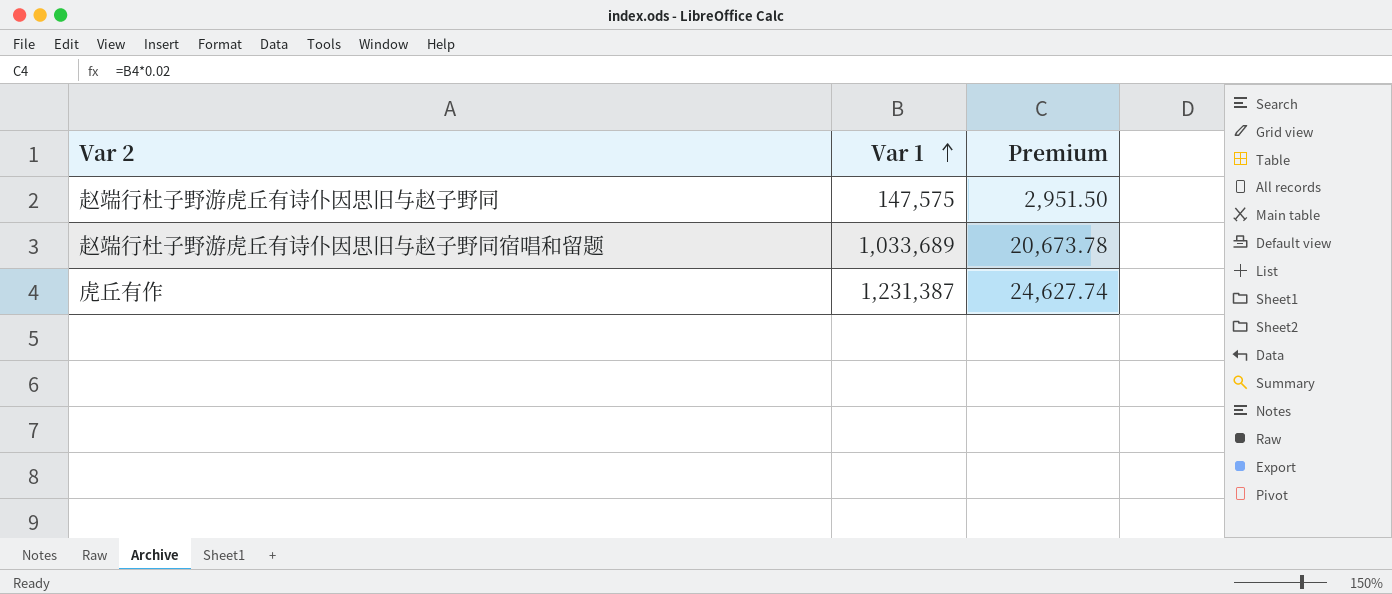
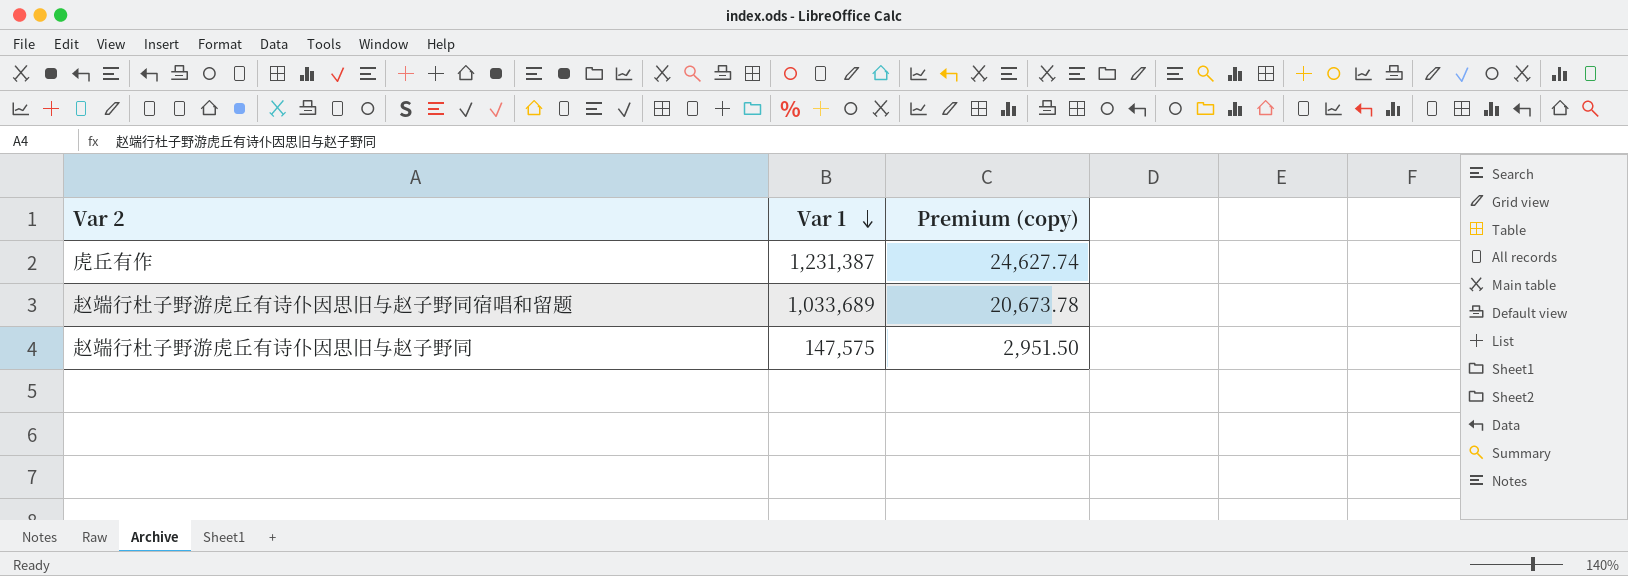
row order: Var 1 ascending -> Var 1 descending
column name: Premium -> Premium (copy)

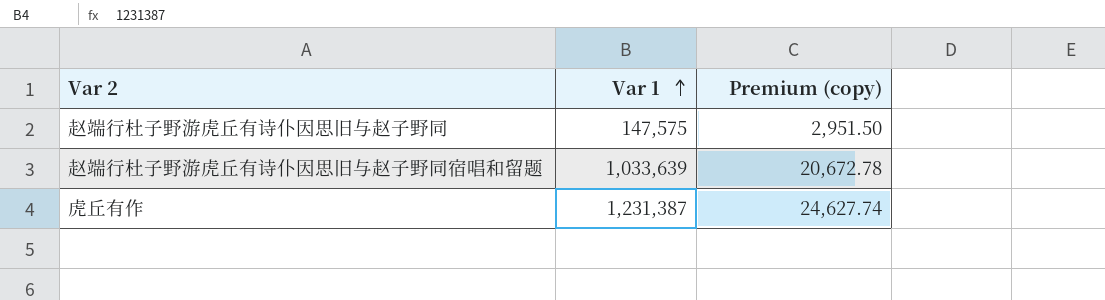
row order: Var 1 descending -> Var 1 ascending
赵端行杜子野游虎丘有诗仆因思旧与赵子野同宿唱和留题 | Var 1: 1,033,689 -> 1,033,639
赵端行杜子野游虎丘有诗仆因思旧与赵子野同宿唱和留题 | Premium (copy): 20,673.78 -> 20,672.78

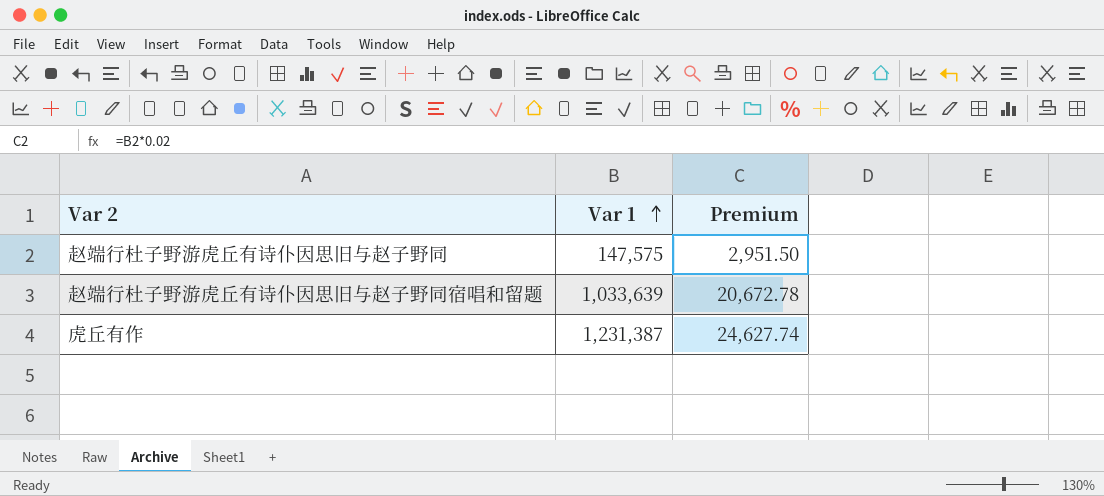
column name: Premium (copy) -> Premium

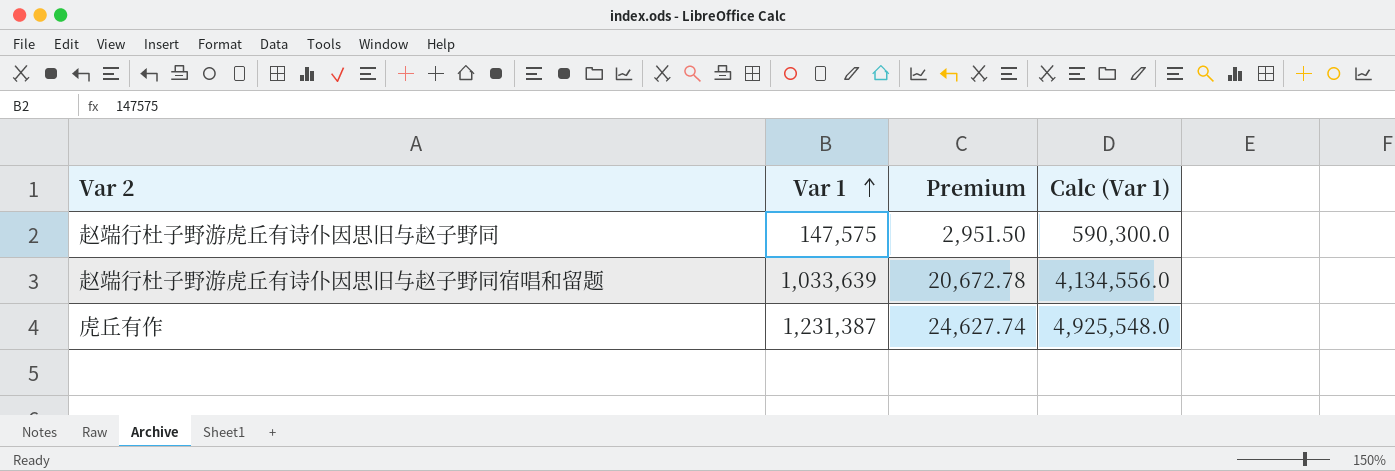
column Calc (Var 1) | formula: none -> [Var 1] * 4

